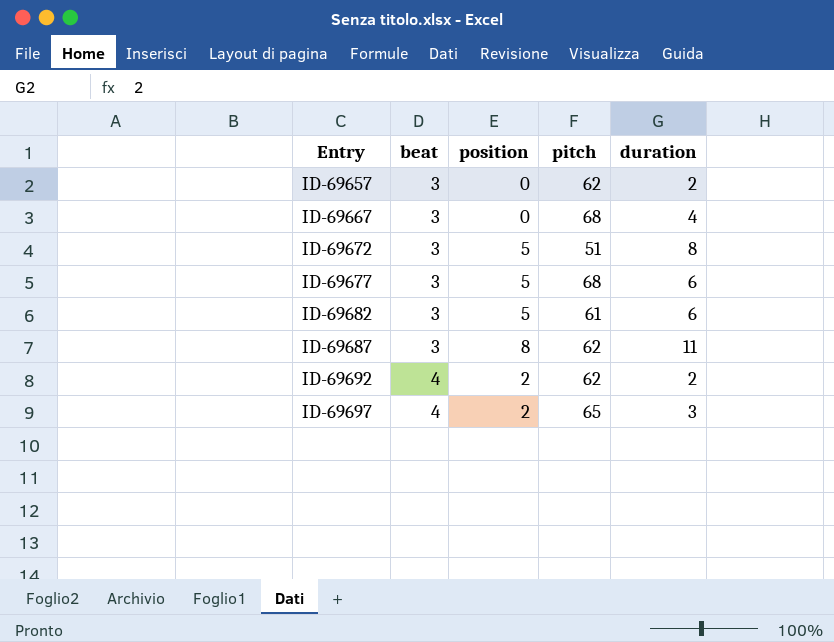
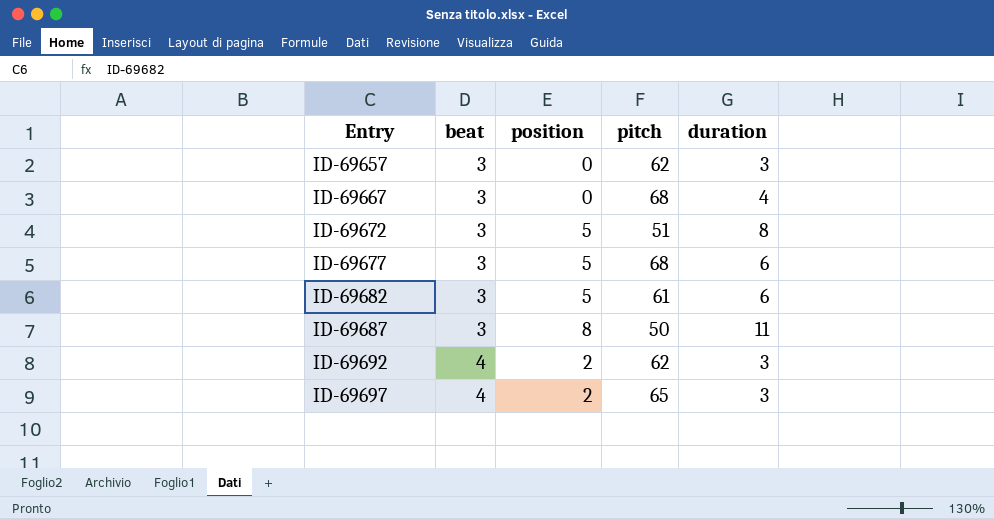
ID-69657 | duration: 2 -> 3
ID-69687 | pitch: 62 -> 50
ID-69692 | duration: 2 -> 3

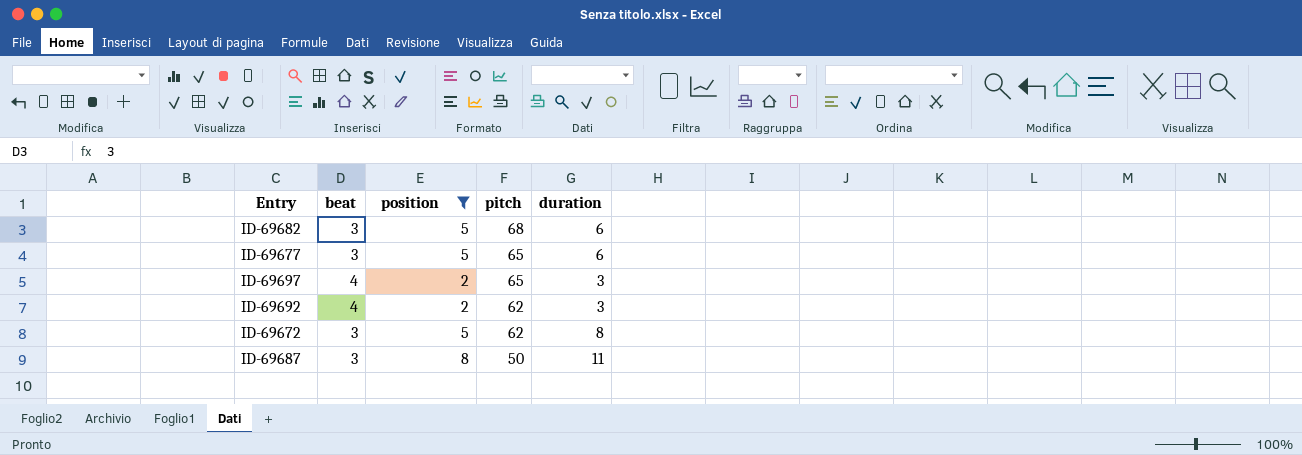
filter: none -> position != 0
row order: Entry ascending -> pitch descending
ID-69682 | pitch: 61 -> 68
ID-69677 | pitch: 68 -> 65
ID-69672 | pitch: 51 -> 62

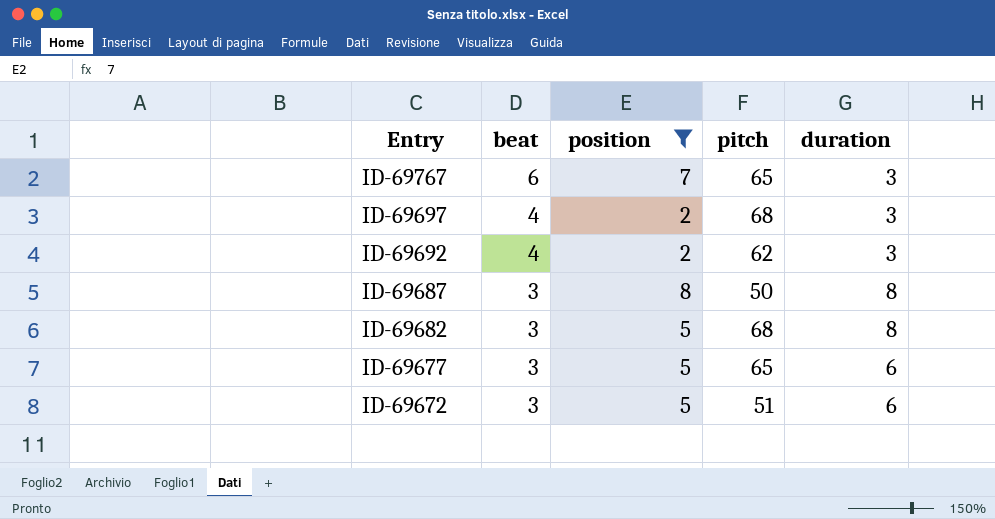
row order: pitch descending -> Entry descending
row ID-69767: none -> 6 | 7 | 65 | 3
ID-69697 | pitch: 65 -> 68
ID-69687 | duration: 11 -> 8
ID-69682 | duration: 6 -> 8
ID-69672 | pitch: 62 -> 51
ID-69672 | duration: 8 -> 6

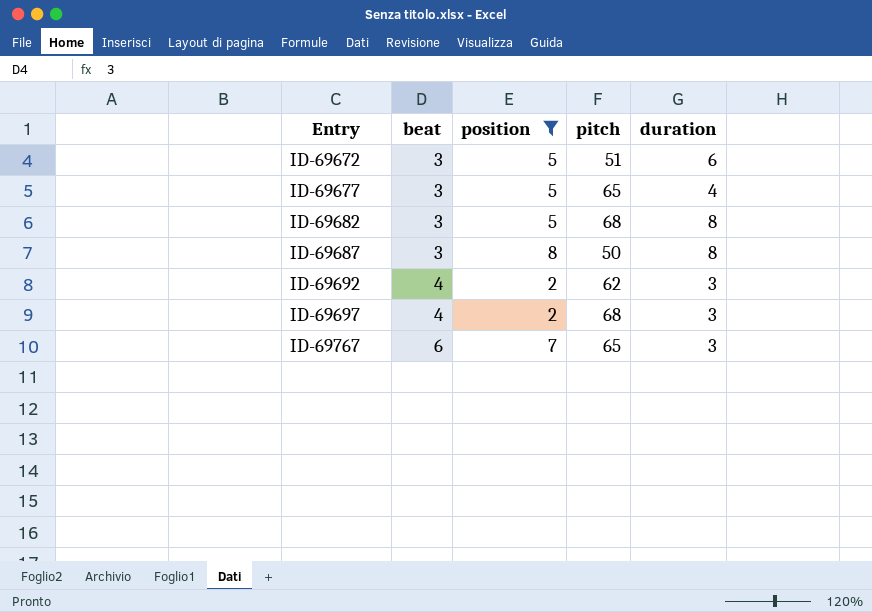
row order: Entry descending -> Entry ascending
ID-69677 | duration: 6 -> 4

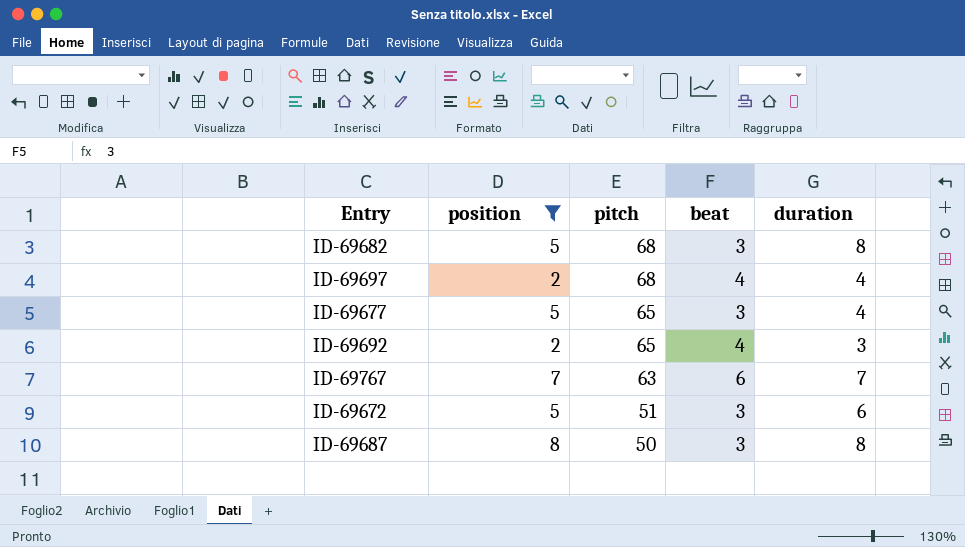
row order: Entry ascending -> pitch descending
column beat | position: 2 -> 4
ID-69697 | duration: 3 -> 4
ID-69692 | pitch: 62 -> 65
ID-69767 | pitch: 65 -> 63
ID-69767 | duration: 3 -> 7

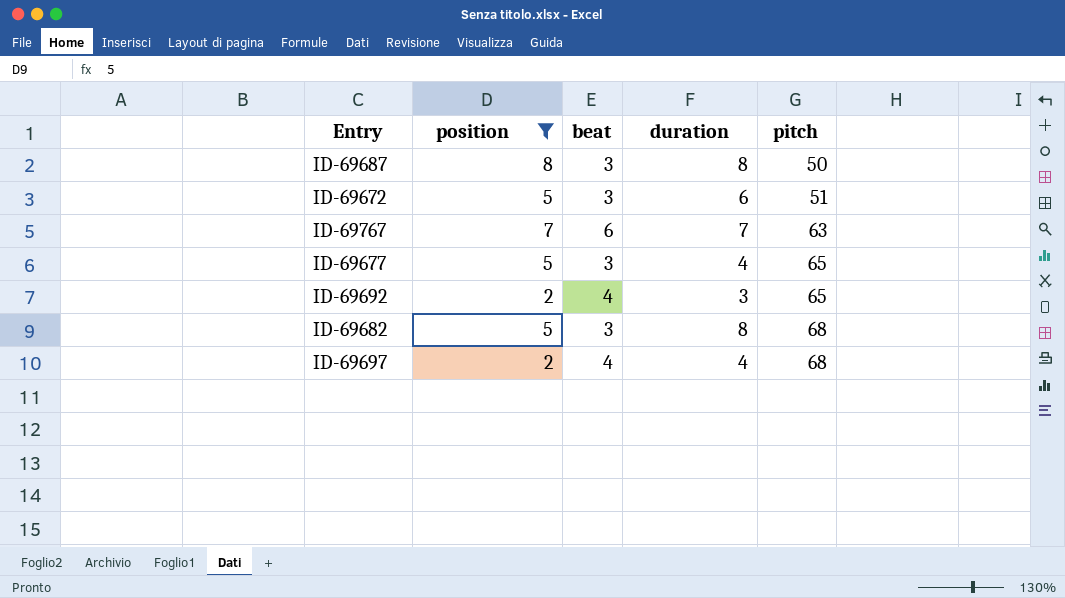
row order: pitch descending -> pitch ascending
column pitch | position: 3 -> 5

